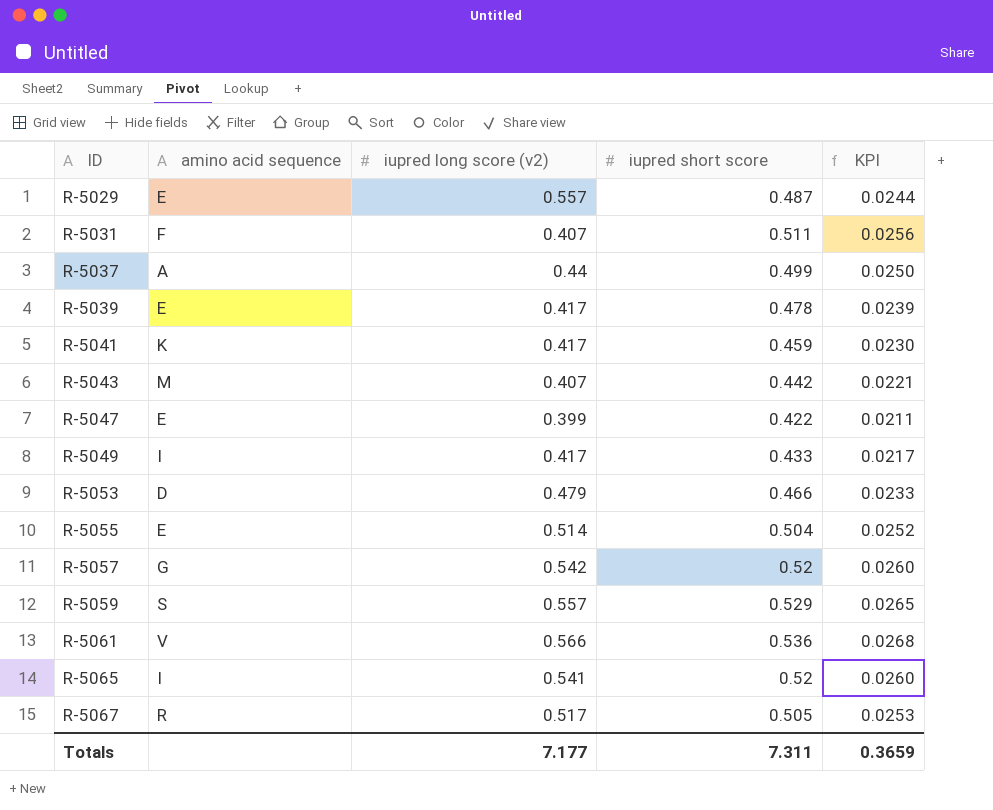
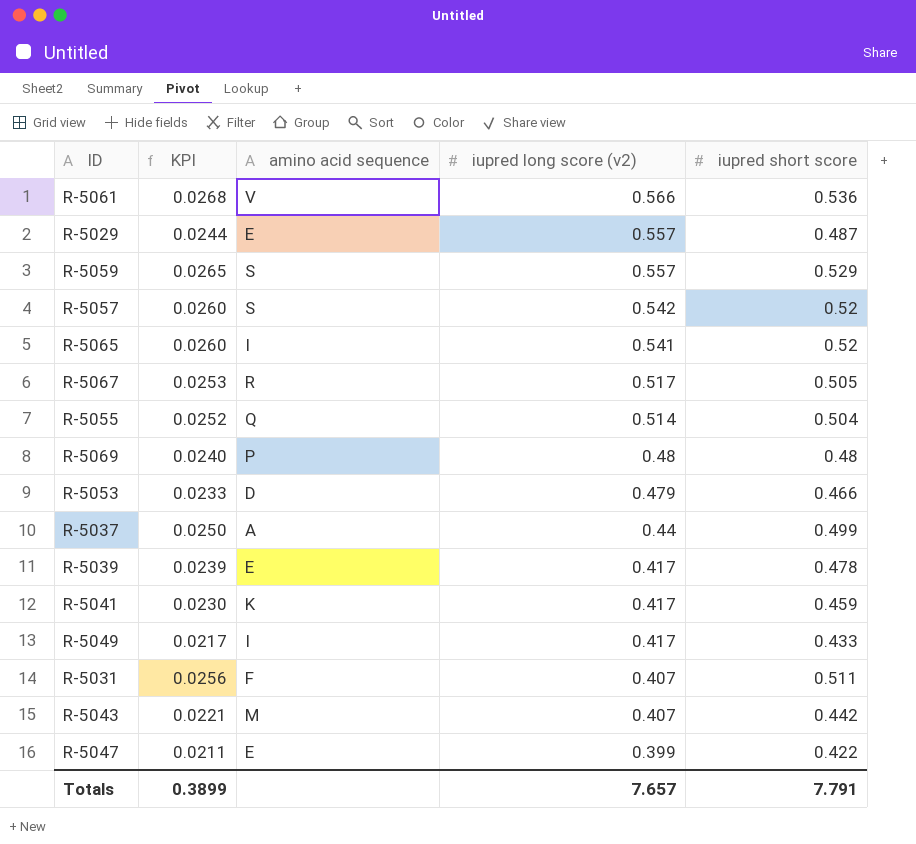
row order: ID ascending -> iupred long score (v2) descending
column KPI | position: 5 -> 2
R-5057 | amino acid sequence: G -> S
R-5055 | amino acid sequence: E -> Q
row R-5069: none -> 0.0240 | P | 0.48 | 0.48
Totals | KPI: 0.3659 -> 0.3899
Totals | iupred long score (v2): 7.177 -> 7.657
Totals | iupred short score: 7.311 -> 7.791

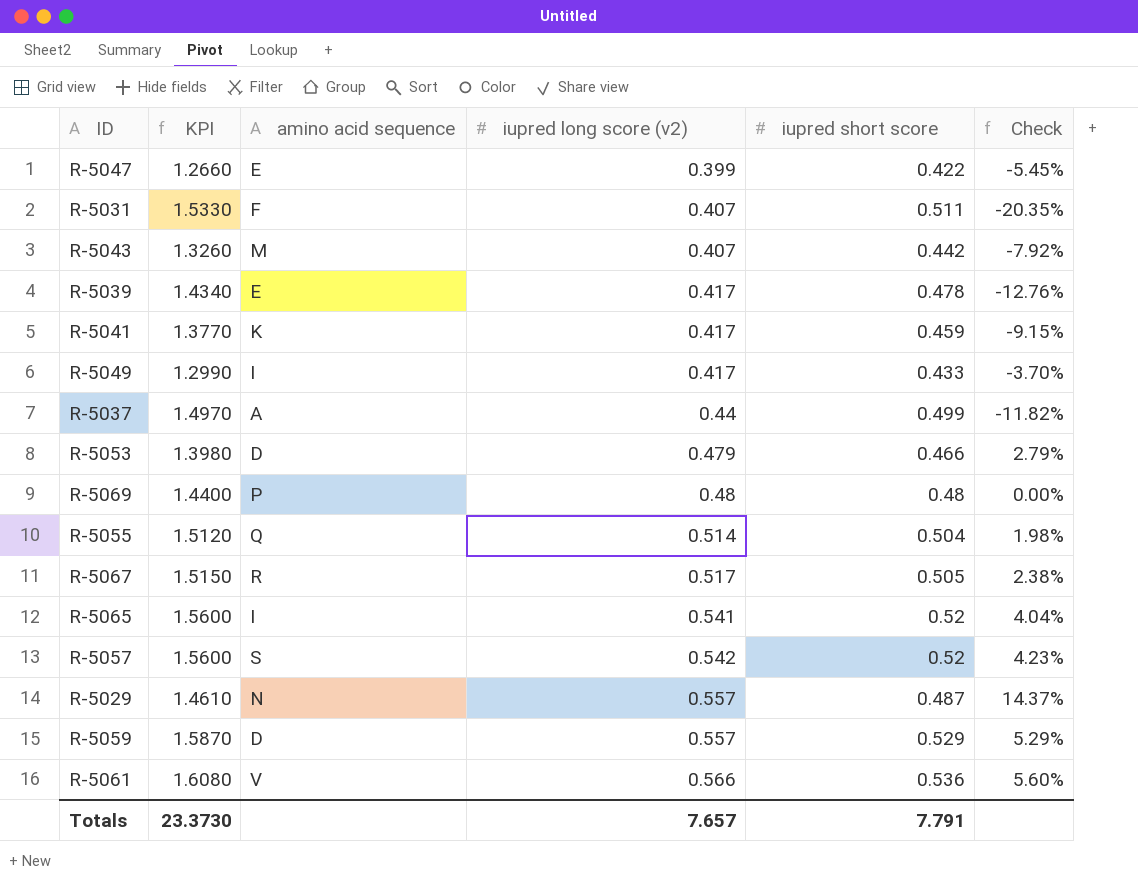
row order: iupred long score (v2) descending -> iupred long score (v2) ascending
column KPI | formula: [iupred short score] * 0.05 -> [iupred short score] * 3
column Check | formula: none -> ([iupred long score (v2)] - [iupred short score]) / [iupred short score]
R-5029 | amino acid sequence: E -> N
R-5059 | amino acid sequence: S -> D
Totals | KPI: 0.3899 -> 23.3730

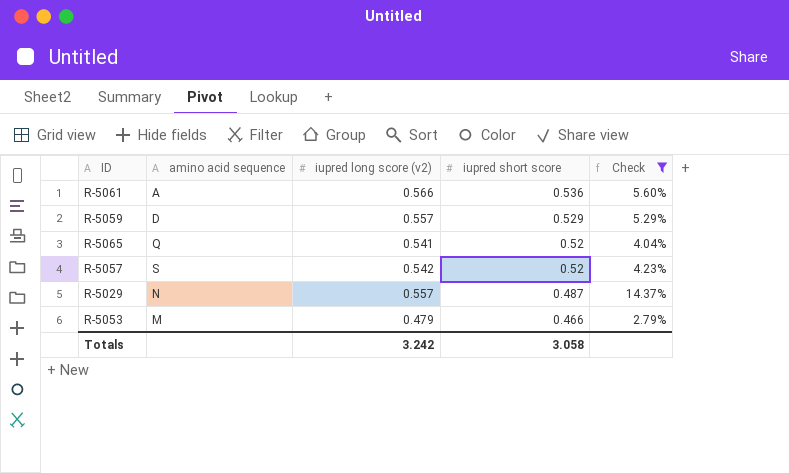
filter: none -> Check >= 2.79%
row order: iupred long score (v2) ascending -> iupred short score descending
column KPI | formula: [iupred short score] * 3 -> none
R-5061 | amino acid sequence: V -> A
R-5065 | amino acid sequence: I -> Q
R-5053 | amino acid sequence: D -> M
Totals | iupred long score (v2): 7.657 -> 3.242
Totals | iupred short score: 7.791 -> 3.058

